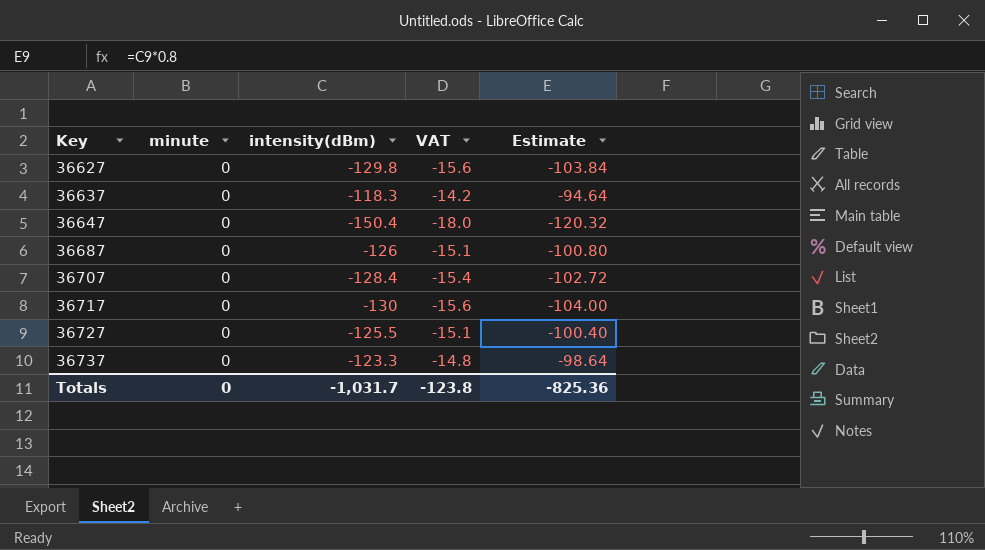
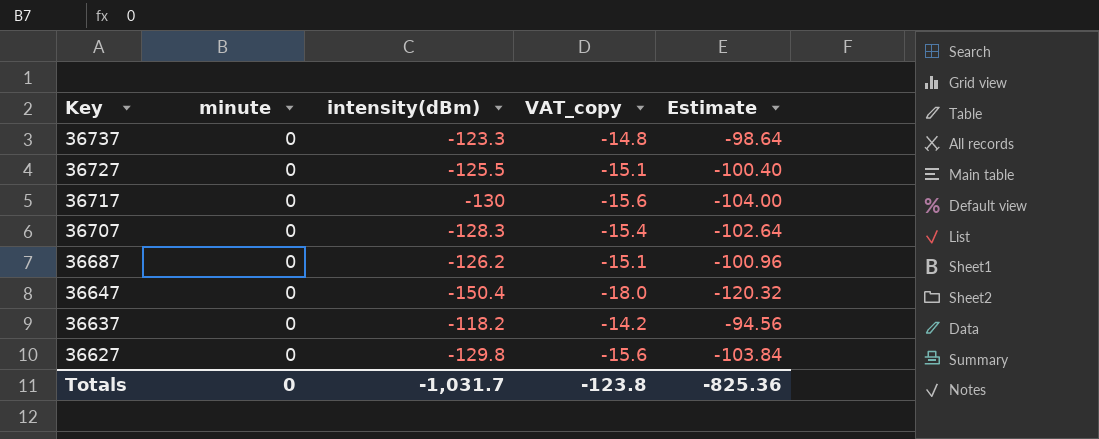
row order: Key ascending -> Key descending
column name: VAT -> VAT_copy
36707 | intensity(dBm): -128.4 -> -128.3
36707 | Estimate: -102.72 -> -102.64
36687 | intensity(dBm): -126 -> -126.2
36687 | Estimate: -100.80 -> -100.96
36637 | intensity(dBm): -118.3 -> -118.2
36637 | Estimate: -94.64 -> -94.56

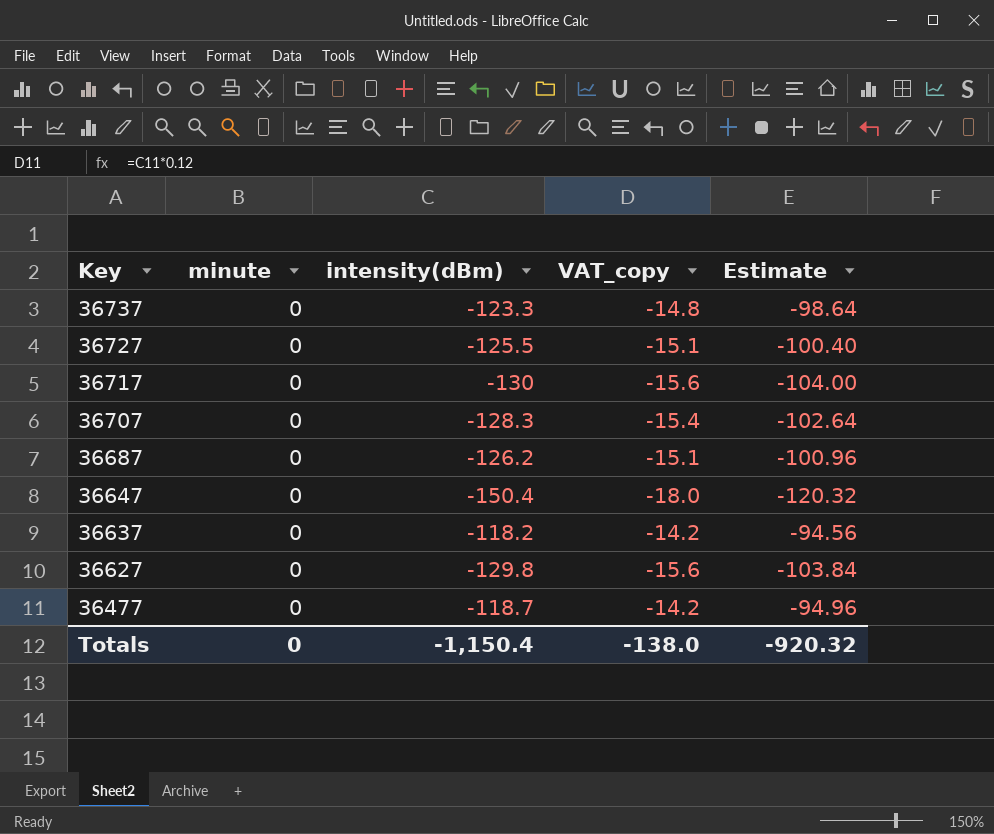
row 36477: none -> 0 | -118.7 | -14.2 | -94.96
Totals | intensity(dBm): -1,031.7 -> -1,150.4
Totals | VAT_copy: -123.8 -> -138.0
Totals | Estimate: -825.36 -> -920.32

